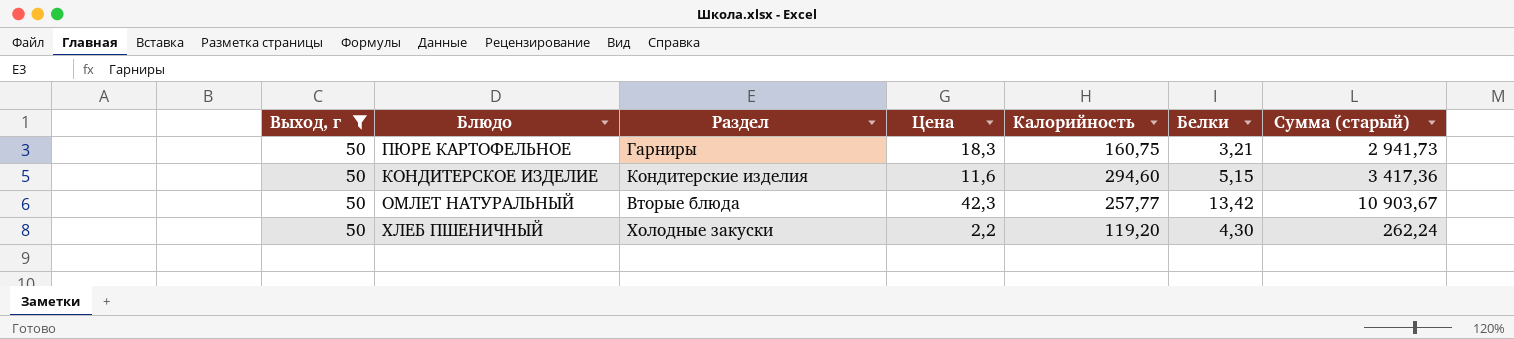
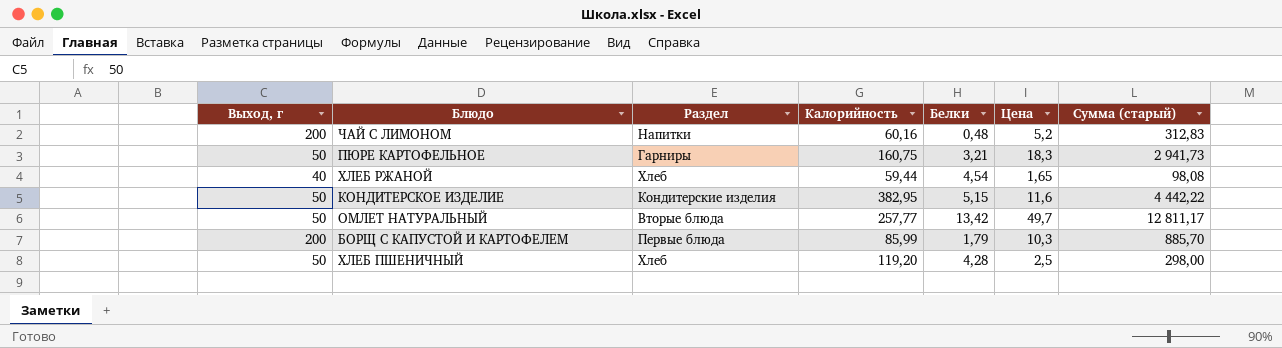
filter: Выход, г = 50 -> none
column Цена | position: 4 -> 6
КОНДИТЕРСКОЕ ИЗДЕЛИЕ | Калорийность: 294,60 -> 382,95
КОНДИТЕРСКОЕ ИЗДЕЛИЕ | Сумма (старый): 3 417,36 -> 4 442,22
ОМЛЕТ НАТУРАЛЬНЫЙ | Цена: 42,3 -> 49,7
ОМЛЕТ НАТУРАЛЬНЫЙ | Сумма (старый): 10 903,67 -> 12 811,17
ХЛЕБ ПШЕНИЧНЫЙ | Раздел: Холодные закуски -> Хлеб
ХЛЕБ ПШЕНИЧНЫЙ | Белки: 4,30 -> 4,28
ХЛЕБ ПШЕНИЧНЫЙ | Цена: 2,2 -> 2,5
ХЛЕБ ПШЕНИЧНЫЙ | Сумма (старый): 262,24 -> 298,00

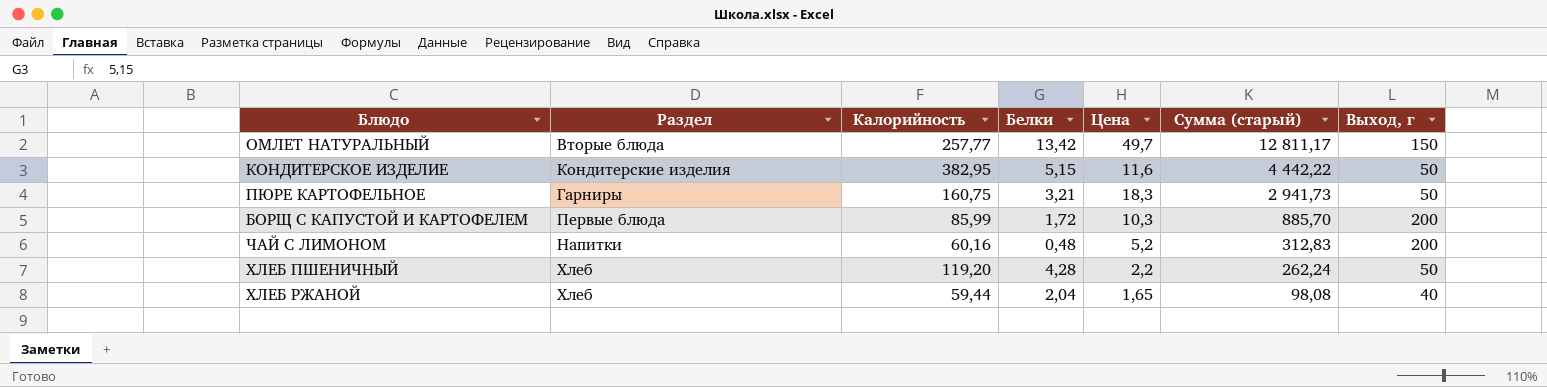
row order: none -> Сумма (старый) descending
column Выход, г | position: 1 -> 7
ОМЛЕТ НАТУРАЛЬНЫЙ | Выход, г: 50 -> 150
БОРЩ С КАПУСТОЙ И КАРТОФЕЛЕМ | Белки: 1,79 -> 1,72
ХЛЕБ ПШЕНИЧНЫЙ | Цена: 2,5 -> 2,2
ХЛЕБ ПШЕНИЧНЫЙ | Сумма (старый): 298,00 -> 262,24
ХЛЕБ РЖАНОЙ | Белки: 4,54 -> 2,04

